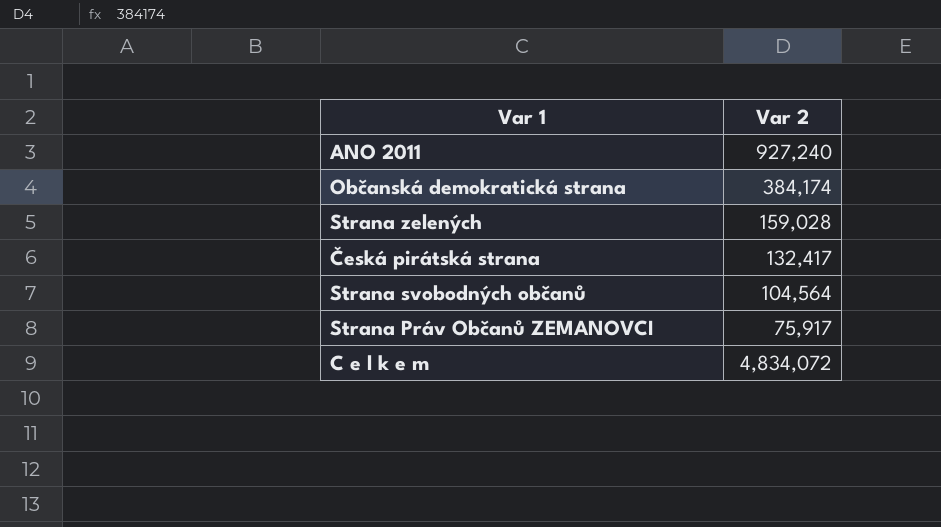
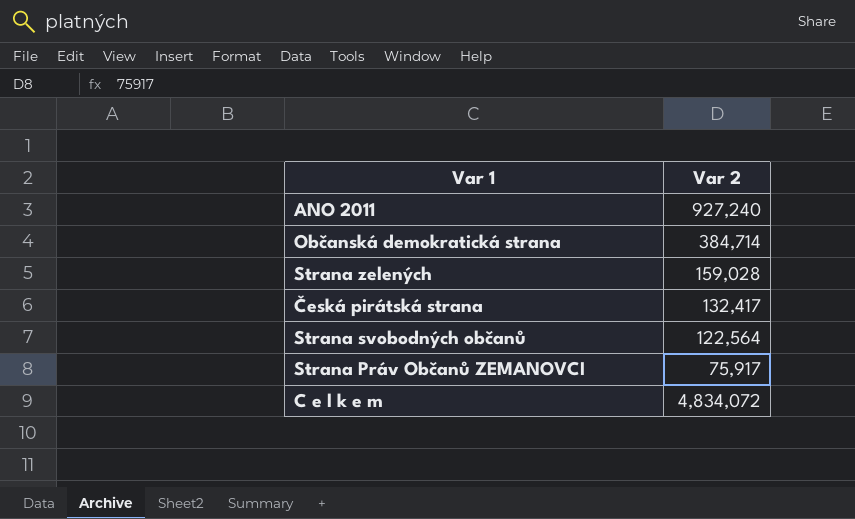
Občanská demokratická strana | Var 2: 384,174 -> 384,714
Strana svobodných občanů | Var 2: 104,564 -> 122,564

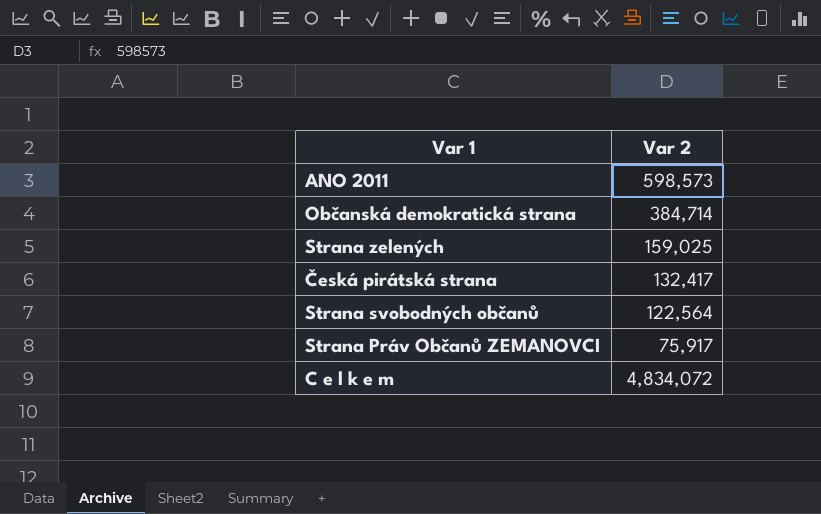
ANO 2011 | Var 2: 927,240 -> 598,573
Strana zelených | Var 2: 159,028 -> 159,025

